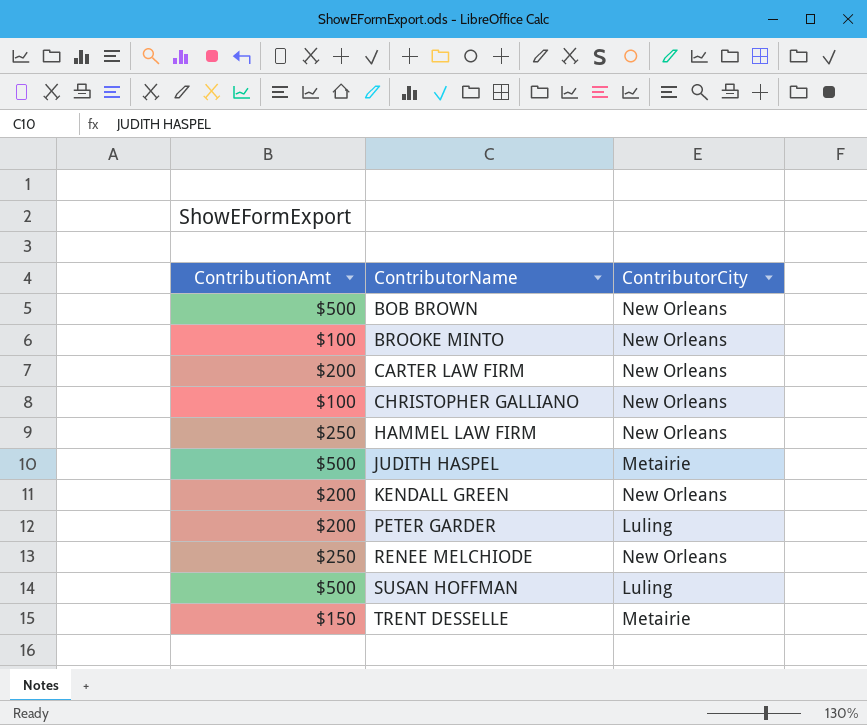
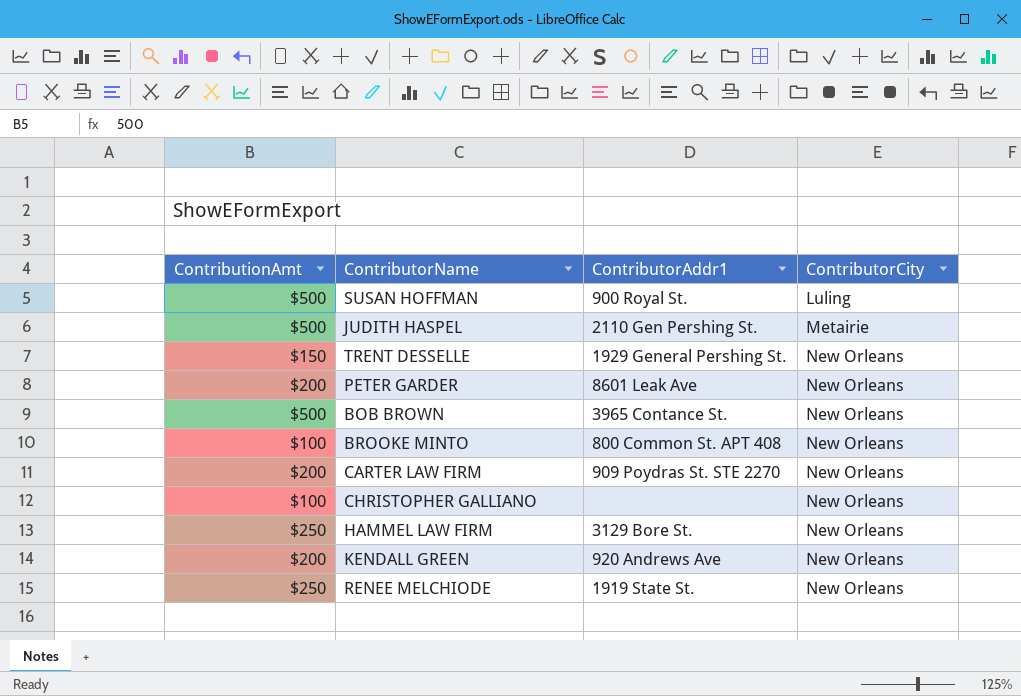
row order: ContributorName ascending -> ContributorCity ascending
column ContributorAddr1 | position: none -> 3
TRENT DESSELLE | ContributorCity: Metairie -> New Orleans
PETER GARDER | ContributorCity: Luling -> New Orleans

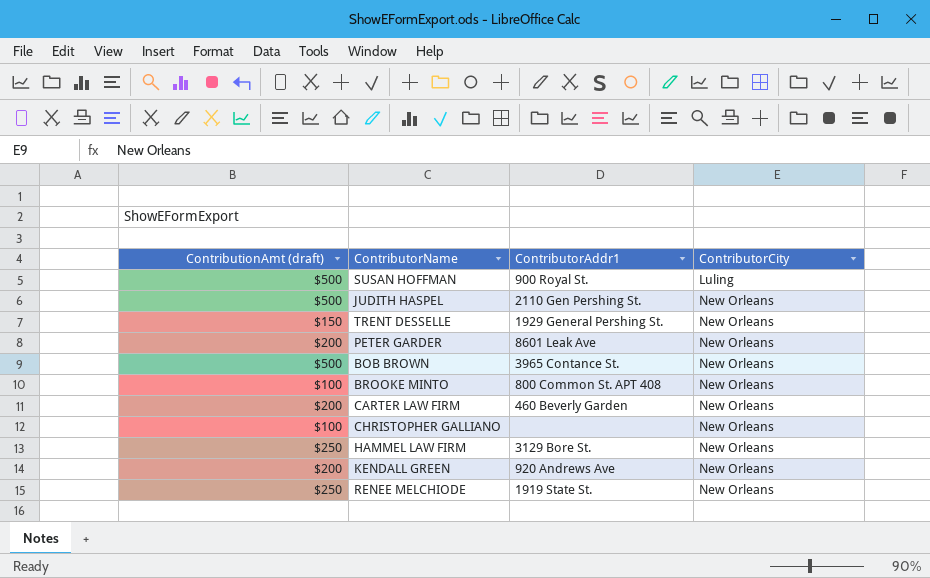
column name: ContributionAmt -> ContributionAmt (draft)
JUDITH HASPEL | ContributorCity: Metairie -> New Orleans
CARTER LAW FIRM | ContributorAddr1: 909 Poydras St. STE 2270 -> 460 Beverly Garden

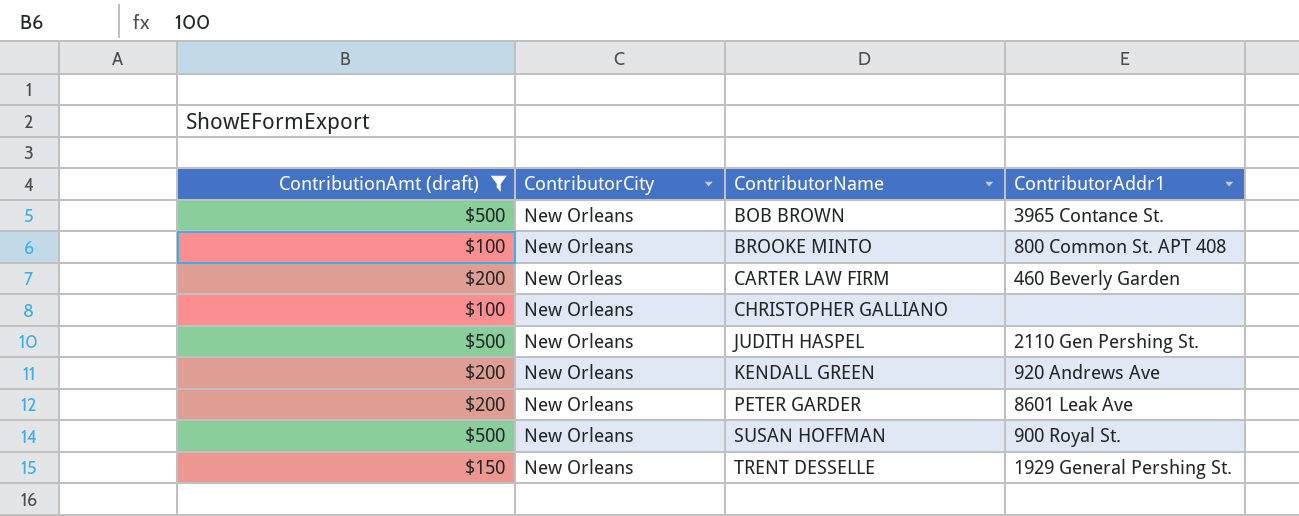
filter: none -> ContributionAmt (draft) != $250
row order: ContributorCity ascending -> ContributorName ascending
column ContributorCity | position: 4 -> 2
CARTER LAW FIRM | ContributorCity: New Orleans -> New Orleas
SUSAN HOFFMAN | ContributorCity: Luling -> New Orleans

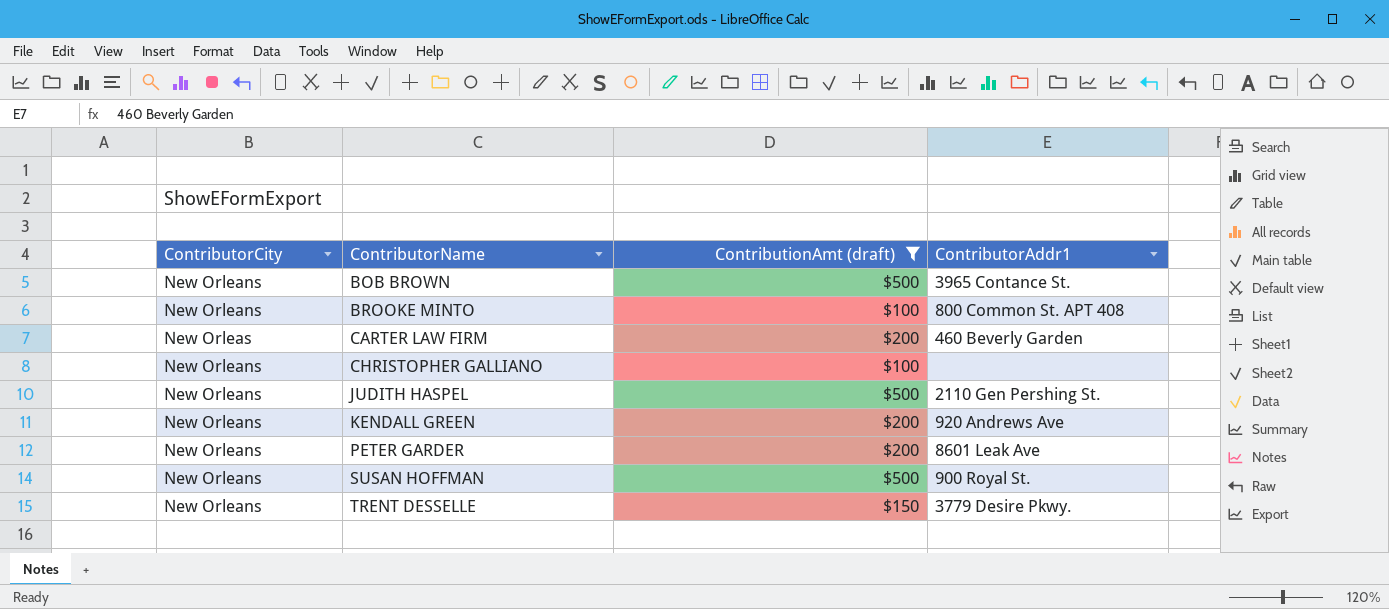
column ContributionAmt (draft) | position: 1 -> 3
TRENT DESSELLE | ContributorAddr1: 1929 General Pershing St. -> 3779 Desire Pkwy.

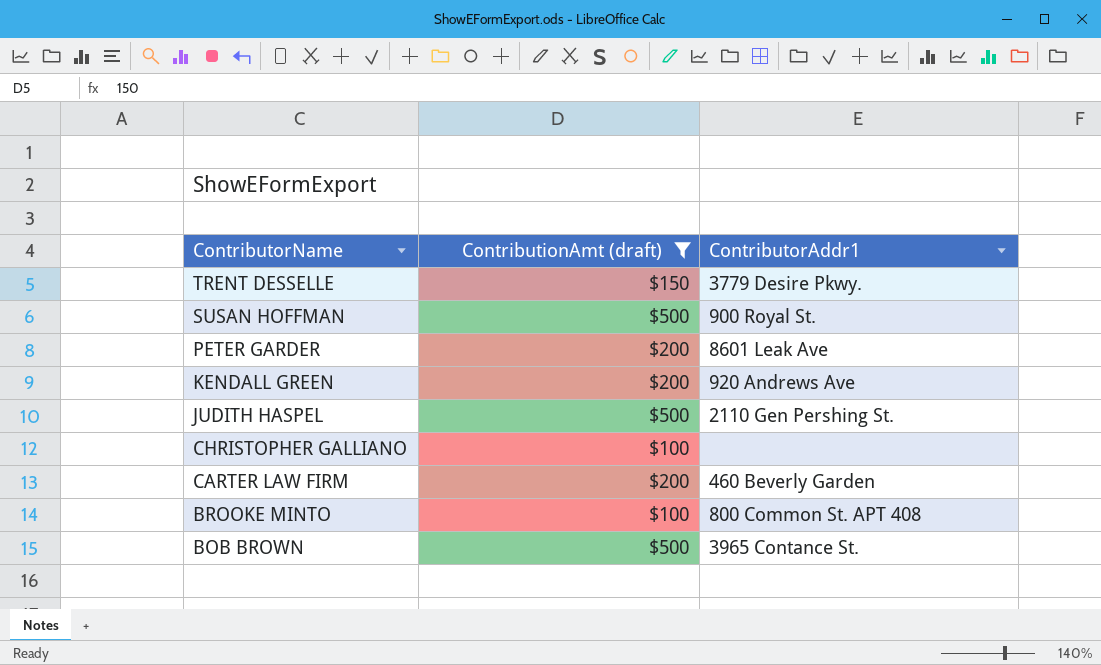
row order: ContributorName ascending -> ContributorName descending
column ContributorCity | position: 1 -> none

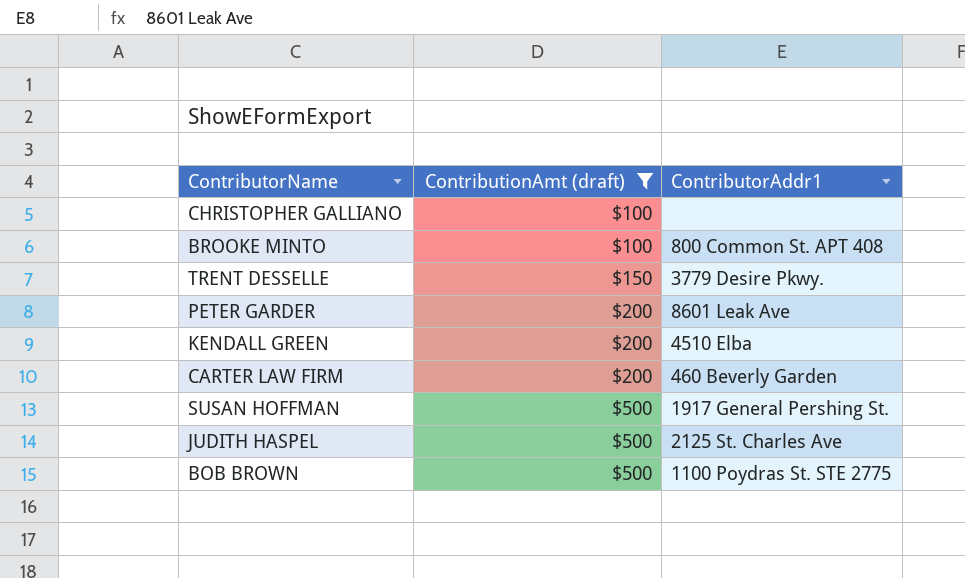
row order: ContributorName descending -> ContributionAmt (draft) ascending
KENDALL GREEN | ContributorAddr1: 920 Andrews Ave -> 4510 Elba
SUSAN HOFFMAN | ContributorAddr1: 900 Royal St. -> 1917 General Pershing St.
JUDITH HASPEL | ContributorAddr1: 2110 Gen Pershing St. -> 2125 St. Charles Ave
BOB BROWN | ContributorAddr1: 3965 Contance St. -> 1100 Poydras St. STE 2775

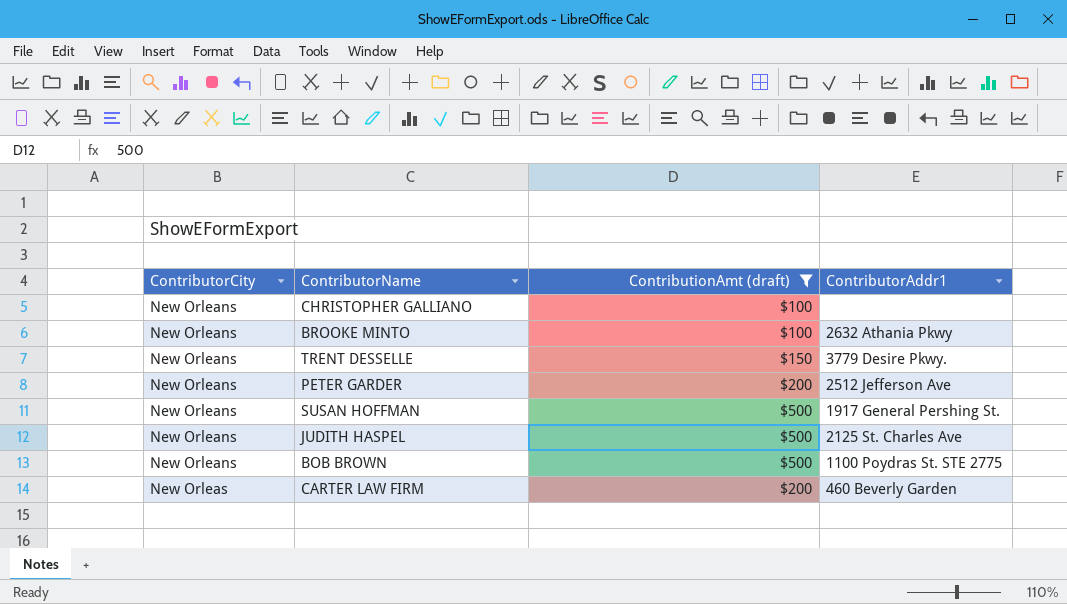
row order: ContributionAmt (draft) ascending -> ContributorCity ascending
column ContributorCity | position: none -> 1
row KENDALL GREEN: $200 | 4510 Elba -> none
BROOKE MINTO | ContributorAddr1: 800 Common St. APT 408 -> 2632 Athania Pkwy
PETER GARDER | ContributorAddr1: 8601 Leak Ave -> 2512 Jefferson Ave

